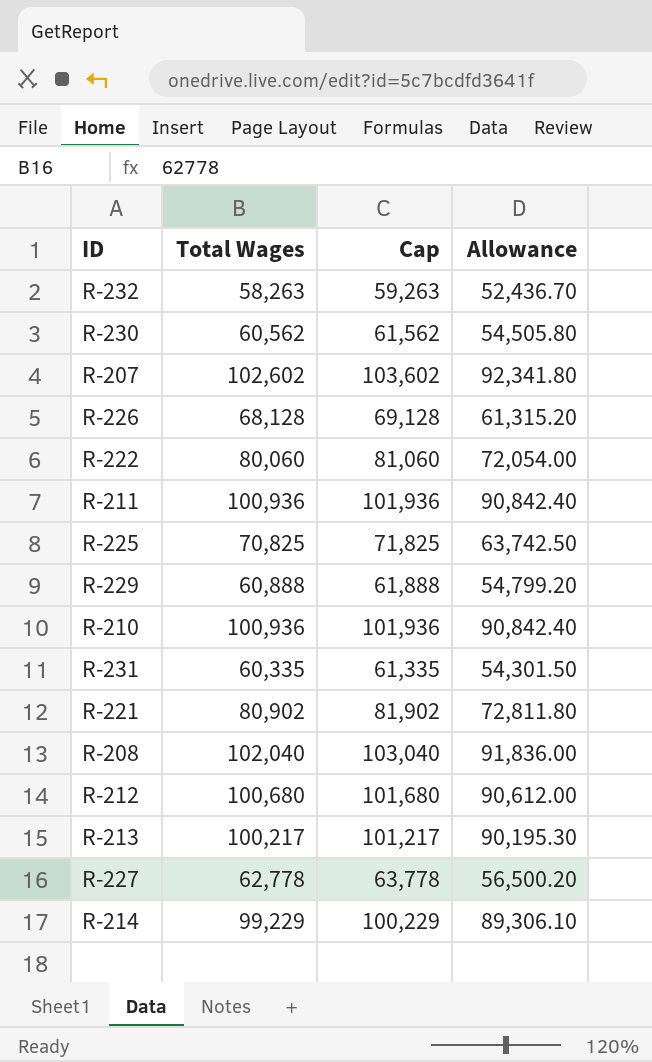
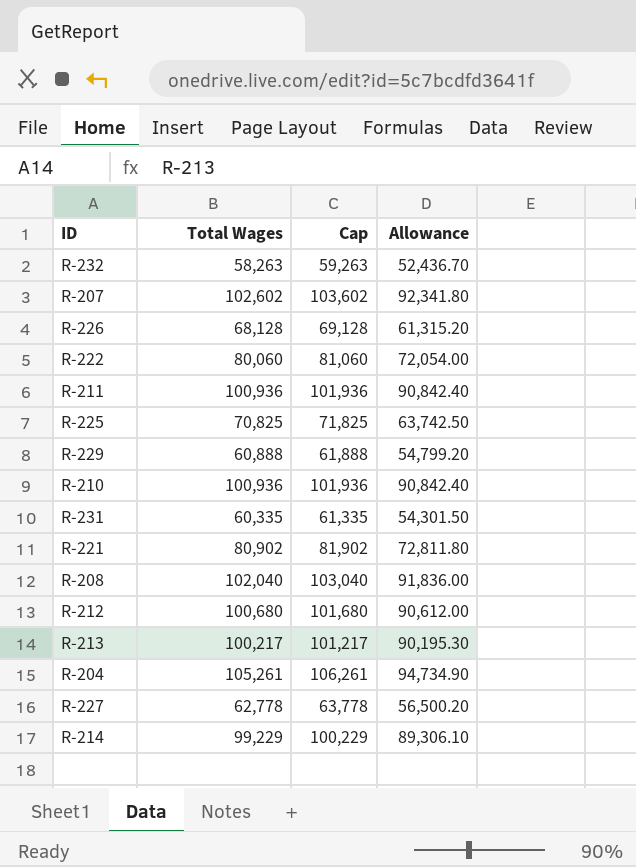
row R-230: 60,562 | 61,562 | 54,505.80 -> none
row R-204: none -> 105,261 | 106,261 | 94,734.90

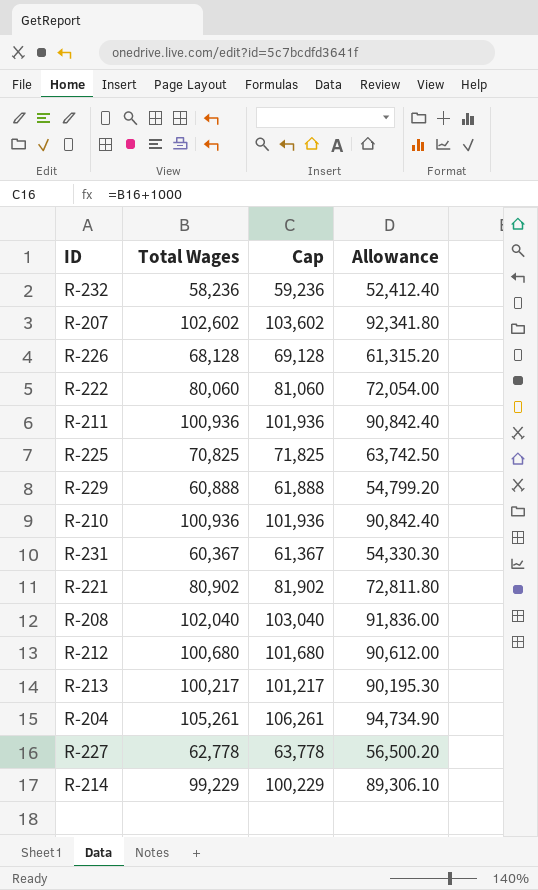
R-232 | Total Wages: 58,263 -> 58,236
R-232 | Cap: 59,263 -> 59,236
R-232 | Allowance: 52,436.70 -> 52,412.40
R-231 | Total Wages: 60,335 -> 60,367
R-231 | Cap: 61,335 -> 61,367
R-231 | Allowance: 54,301.50 -> 54,330.30

